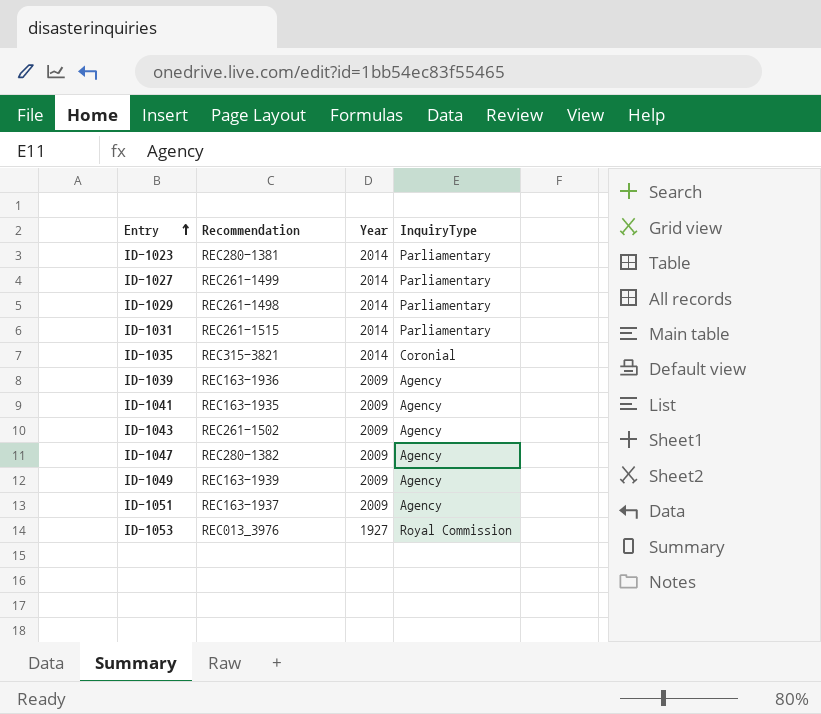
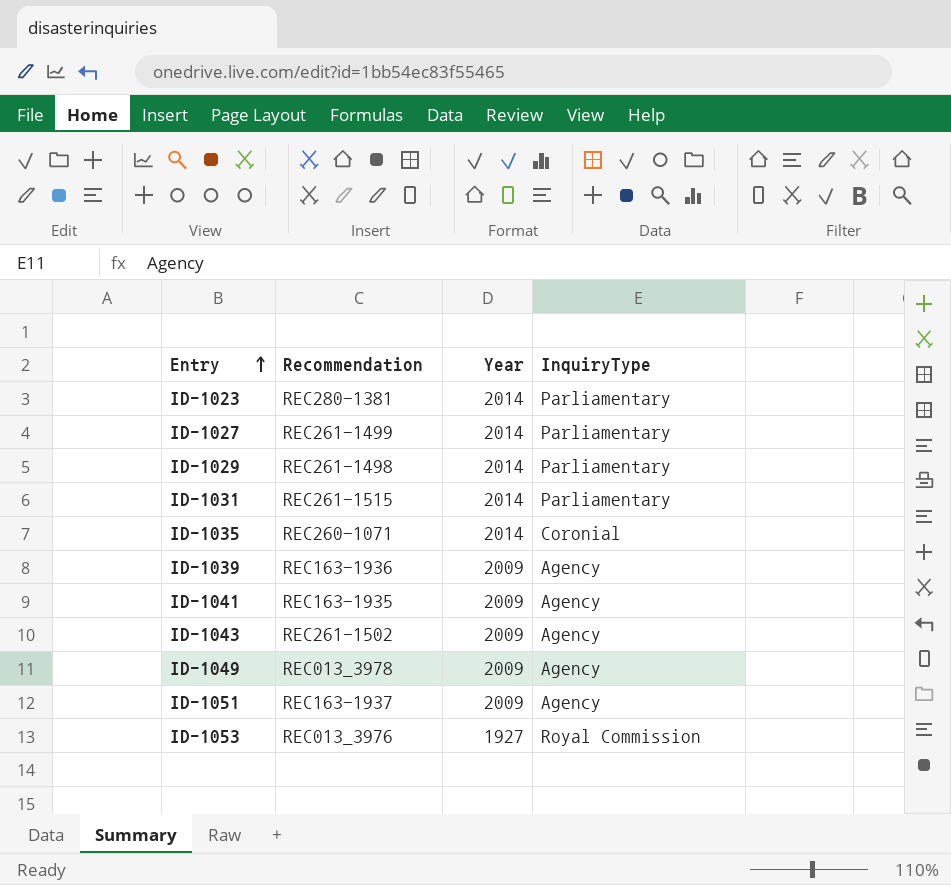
row ID-1047: REC280-1382 | 2009 | Agency -> none
ID-1035 | Recommendation: REC315-3821 -> REC260-1071
ID-1049 | Recommendation: REC163-1939 -> REC013_3978

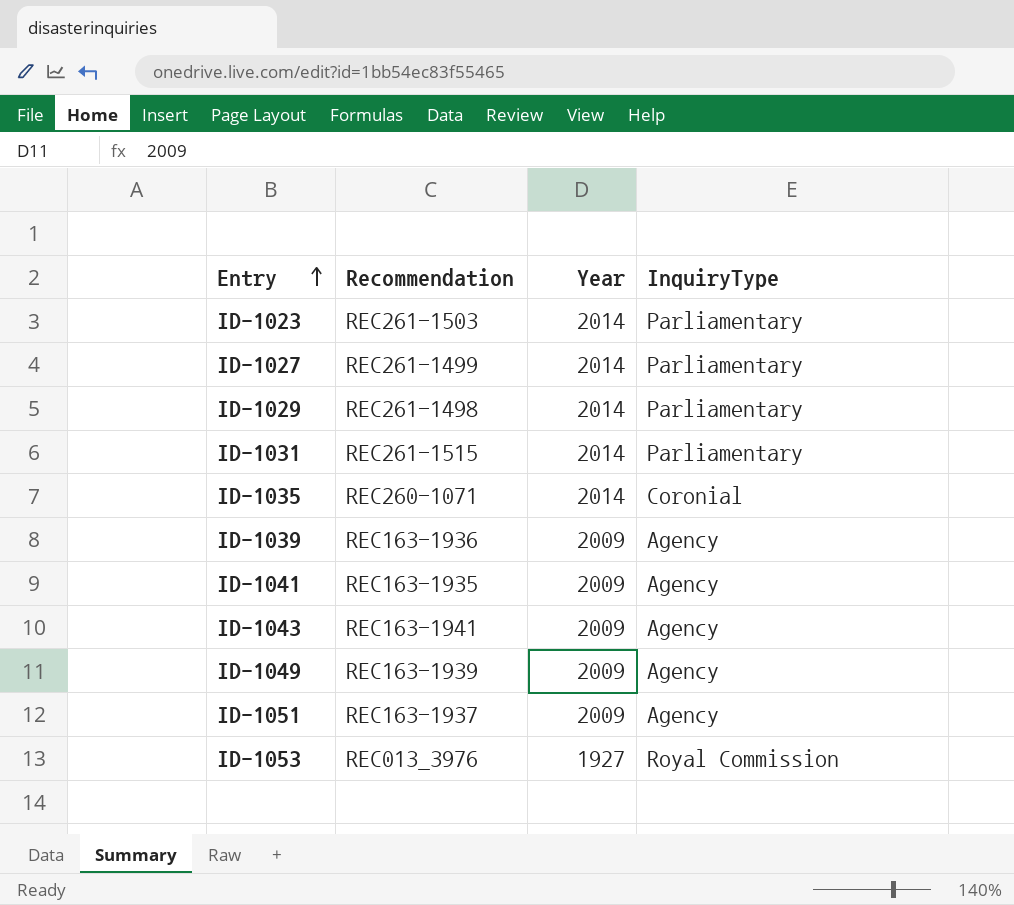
ID-1023 | Recommendation: REC280-1381 -> REC261-1503
ID-1043 | Recommendation: REC261-1502 -> REC163-1941
ID-1049 | Recommendation: REC013_3978 -> REC163-1939

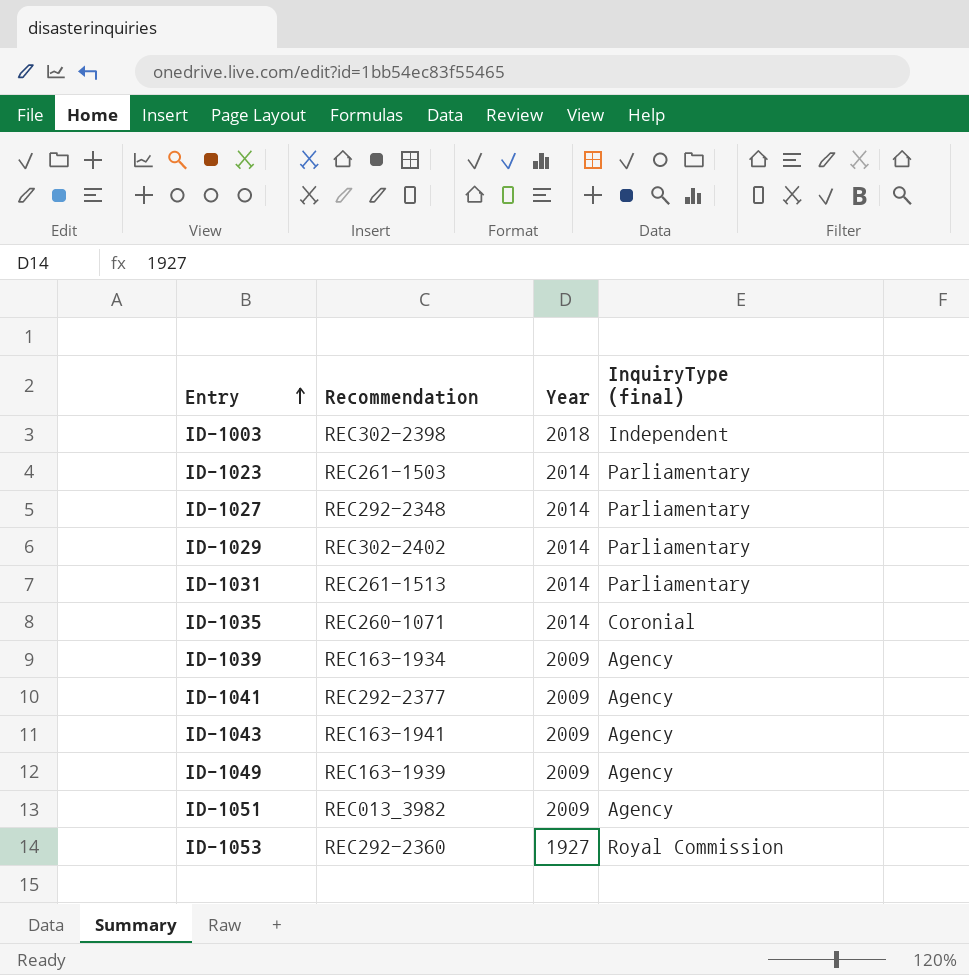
column name: InquiryType -> InquiryType (final)
row ID-1003: none -> REC302-2398 | 2018 | Independent
ID-1027 | Recommendation: REC261-1499 -> REC292-2348
ID-1029 | Recommendation: REC261-1498 -> REC302-2402
ID-1031 | Recommendation: REC261-1515 -> REC261-1513
ID-1039 | Recommendation: REC163-1936 -> REC163-1934
ID-1041 | Recommendation: REC163-1935 -> REC292-2377
ID-1051 | Recommendation: REC163-1937 -> REC013_3982
ID-1053 | Recommendation: REC013_3976 -> REC292-2360

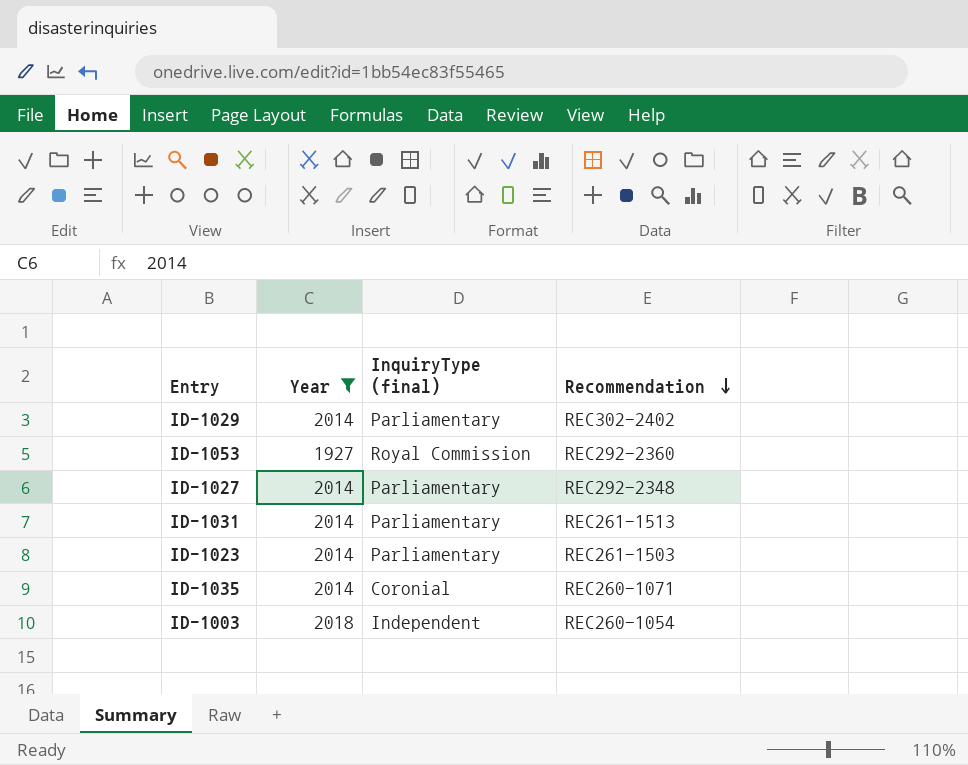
filter: none -> Year != 2009
row order: Entry ascending -> Recommendation descending
column Recommendation | position: 2 -> 4
ID-1003 | Recommendation: REC302-2398 -> REC260-1054

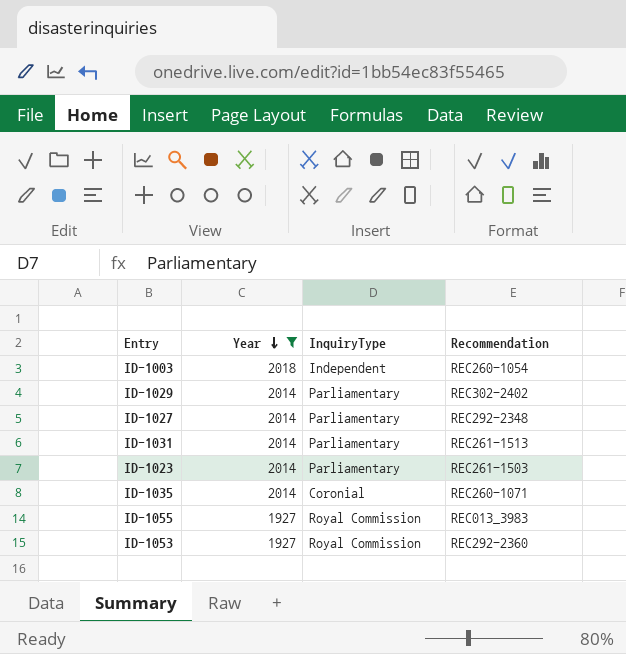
row order: Recommendation descending -> Year descending
column name: InquiryType (final) -> InquiryType
row ID-1055: none -> 1927 | Royal Commission | REC013_3983

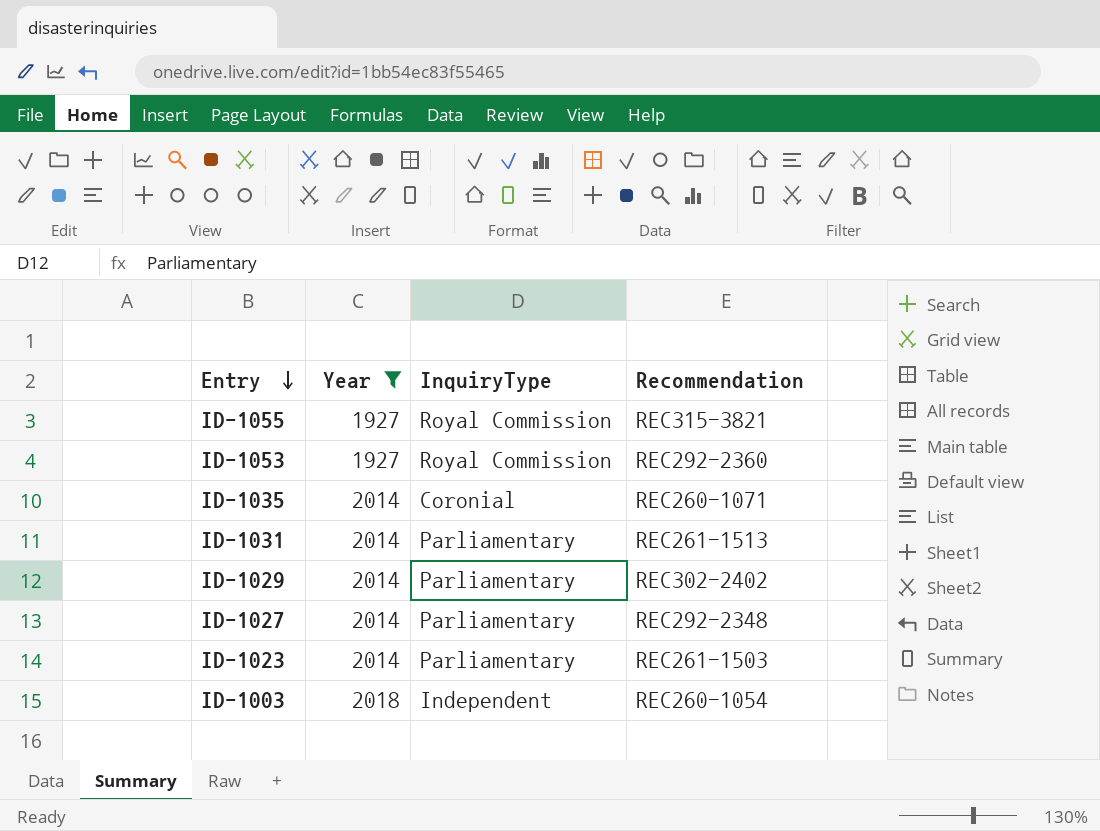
row order: Year descending -> Entry descending
ID-1055 | Recommendation: REC013_3983 -> REC315-3821

